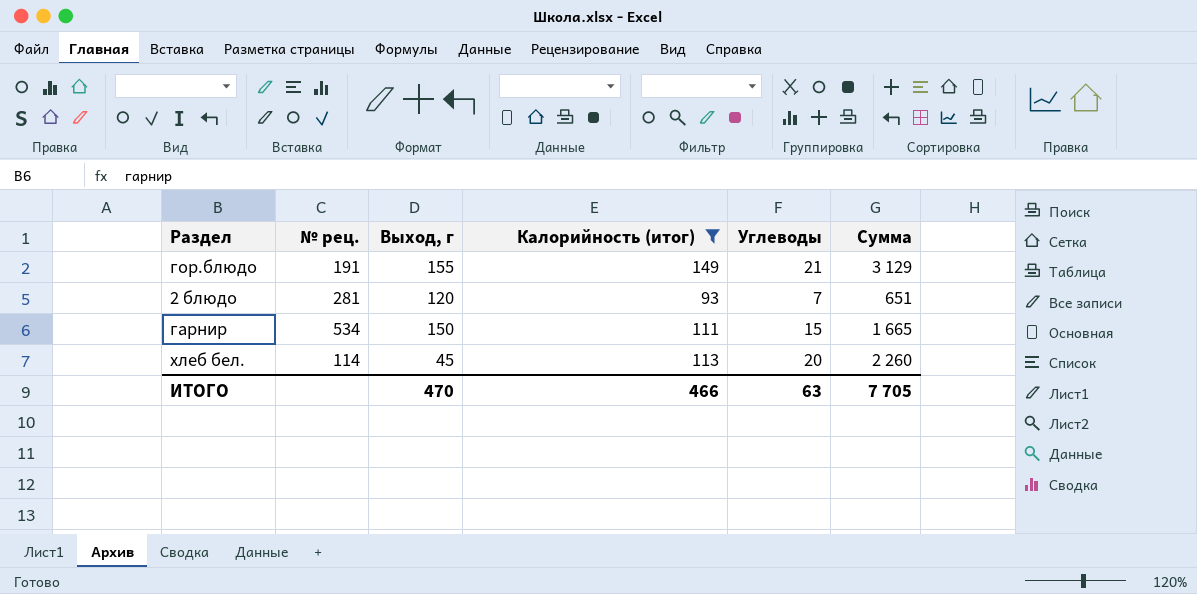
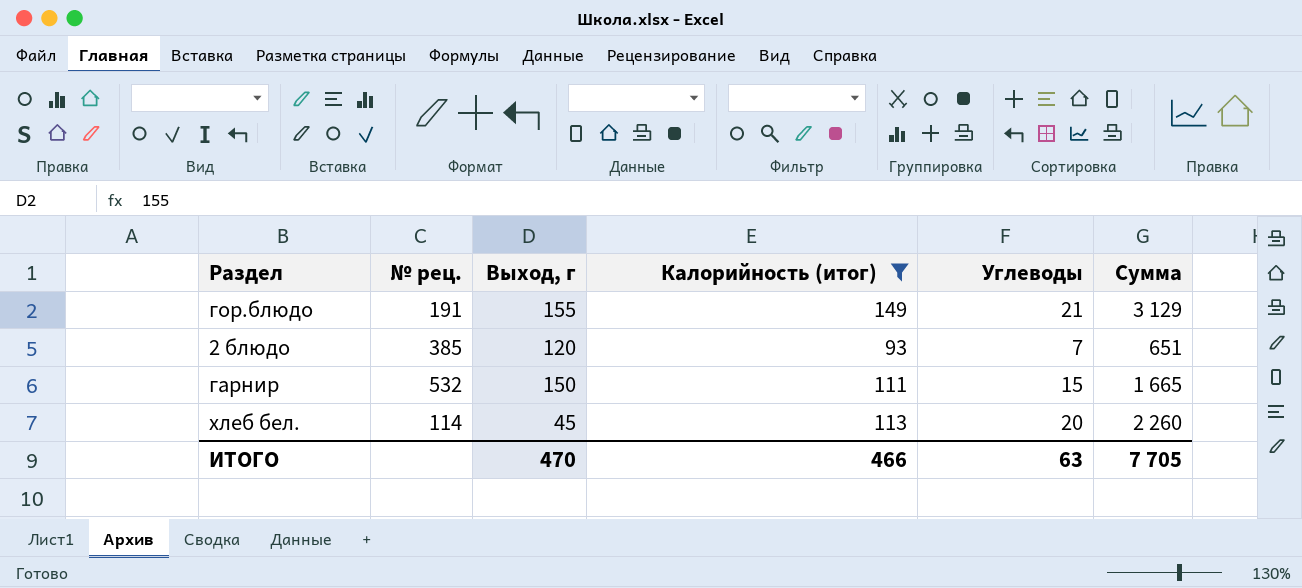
2 блюдо | № рец.: 281 -> 385
гарнир | № рец.: 534 -> 532

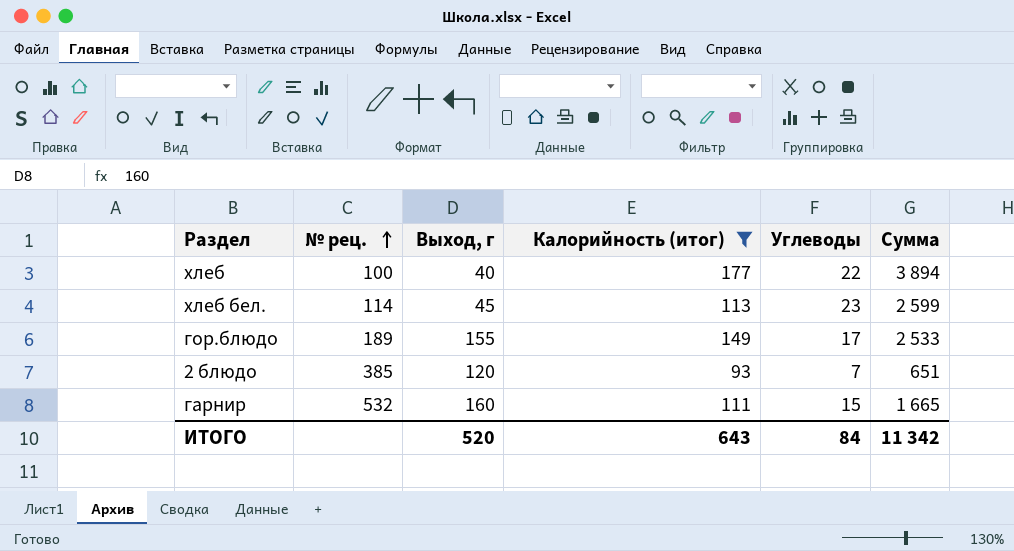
row order: none -> № рец. ascending
row хлеб: none -> 100 | 40 | 177 | 22 | 3 894
хлеб бел. | Углеводы: 20 -> 23
хлеб бел. | Сумма: 2 260 -> 2 599
гор.блюдо | № рец.: 191 -> 189
гор.блюдо | Углеводы: 21 -> 17
гор.блюдо | Сумма: 3 129 -> 2 533
гарнир | Выход, г: 150 -> 160
ИТОГО | Выход, г: 470 -> 520
ИТОГО | Калорийность (итог): 466 -> 643
ИТОГО | Углеводы: 63 -> 84
ИТОГО | Сумма: 7 705 -> 11 342

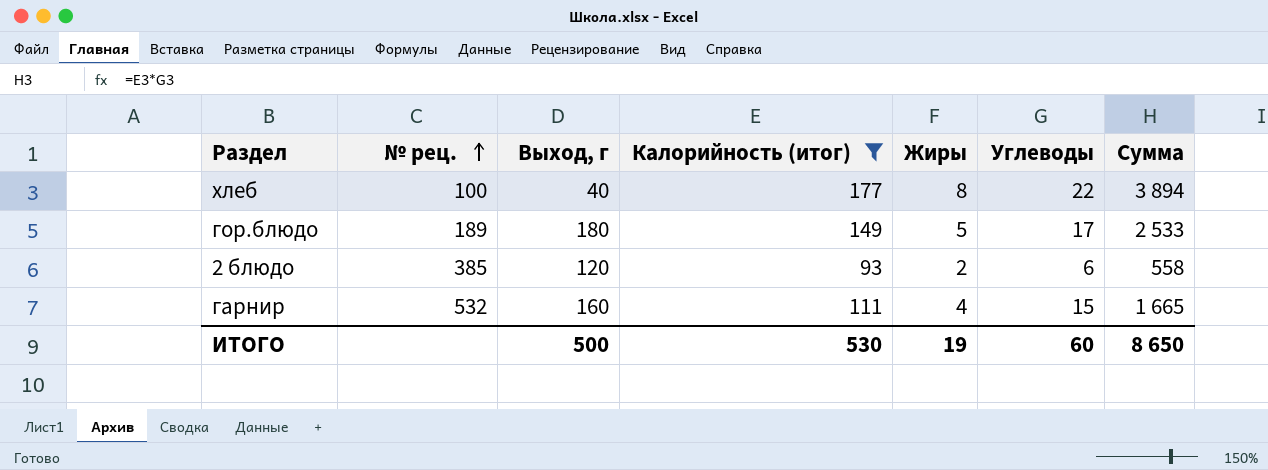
column Жиры | position: none -> 5
row хлеб бел.: 114 | 45 | 113 | 23 | 2 599 -> none
гор.блюдо | Выход, г: 155 -> 180
2 блюдо | Углеводы: 7 -> 6
2 блюдо | Сумма: 651 -> 558
ИТОГО | Выход, г: 520 -> 500
ИТОГО | Калорийность (итог): 643 -> 530
ИТОГО | Углеводы: 84 -> 60
ИТОГО | Сумма: 11 342 -> 8 650

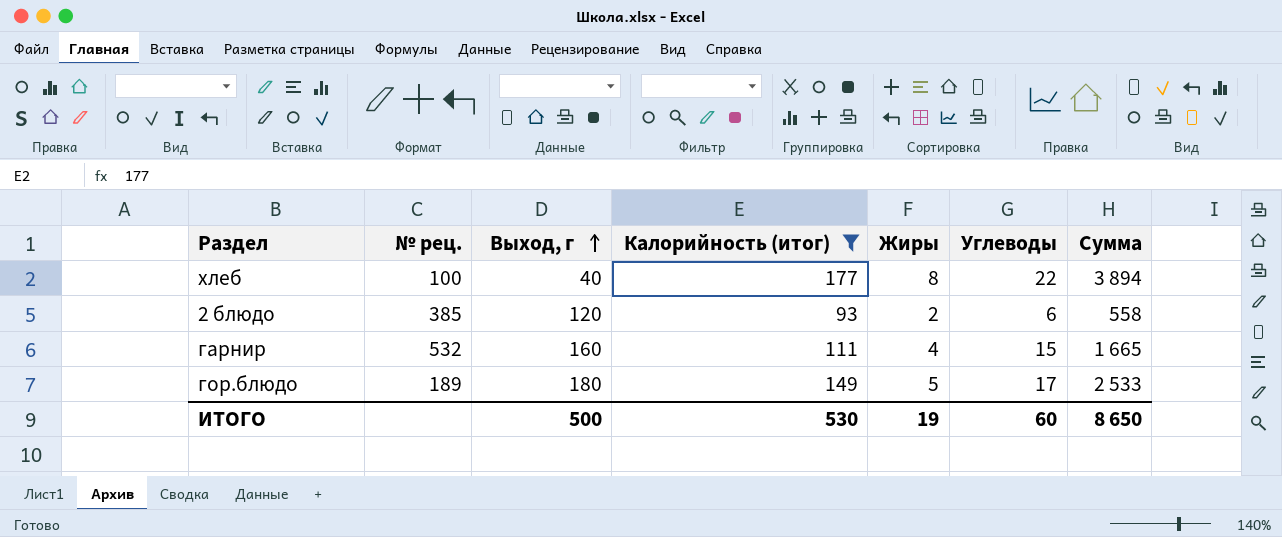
row order: № рец. ascending -> Выход, г ascending

